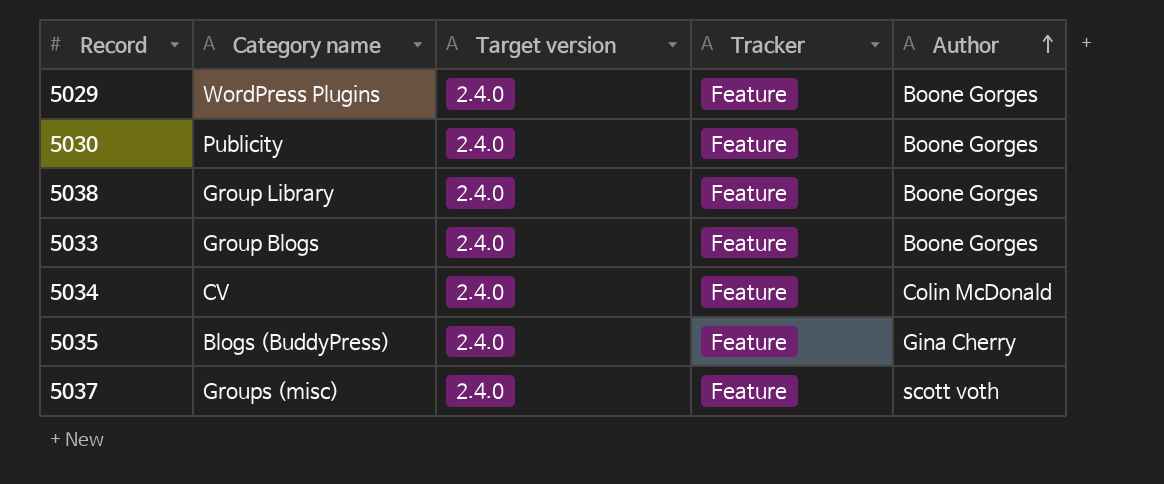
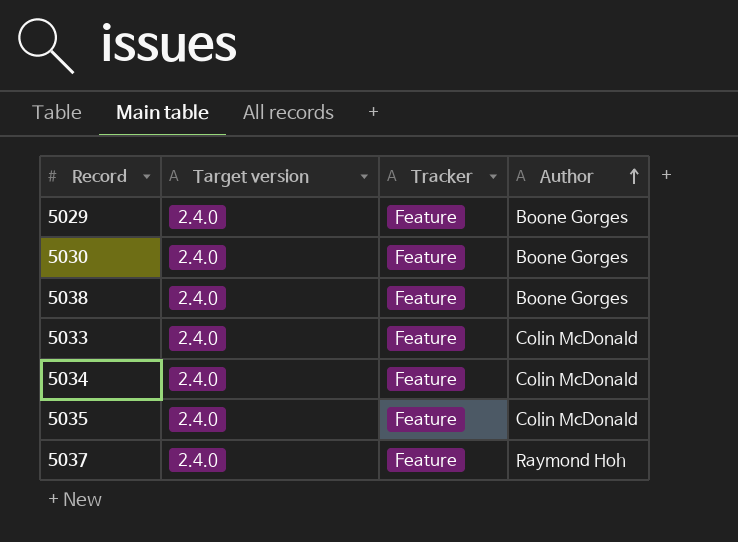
column Category name | position: 2 -> none
5033 | Author: Boone Gorges -> Colin McDonald
5035 | Author: Gina Cherry -> Colin McDonald
5037 | Author: scott voth -> Raymond Hoh

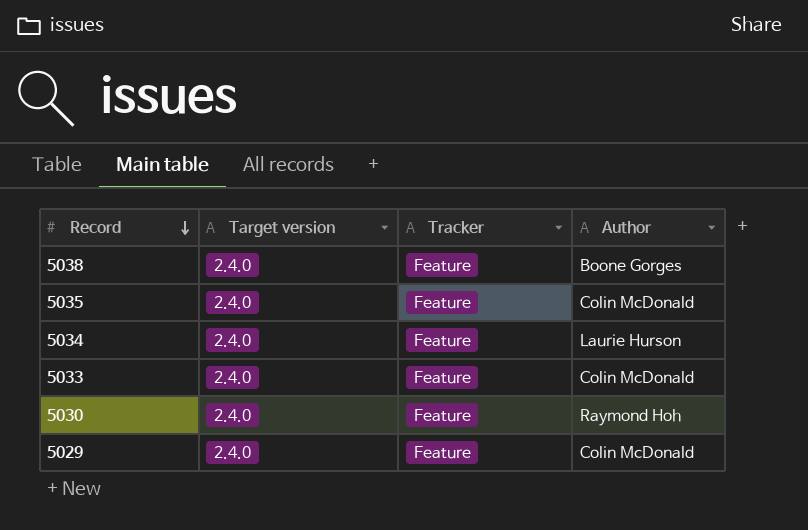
row order: Author ascending -> Record descending
row 5037: 2.4.0 | Feature | Raymond Hoh -> none
5034 | Author: Colin McDonald -> Laurie Hurson
5030 | Author: Boone Gorges -> Raymond Hoh
5029 | Author: Boone Gorges -> Colin McDonald

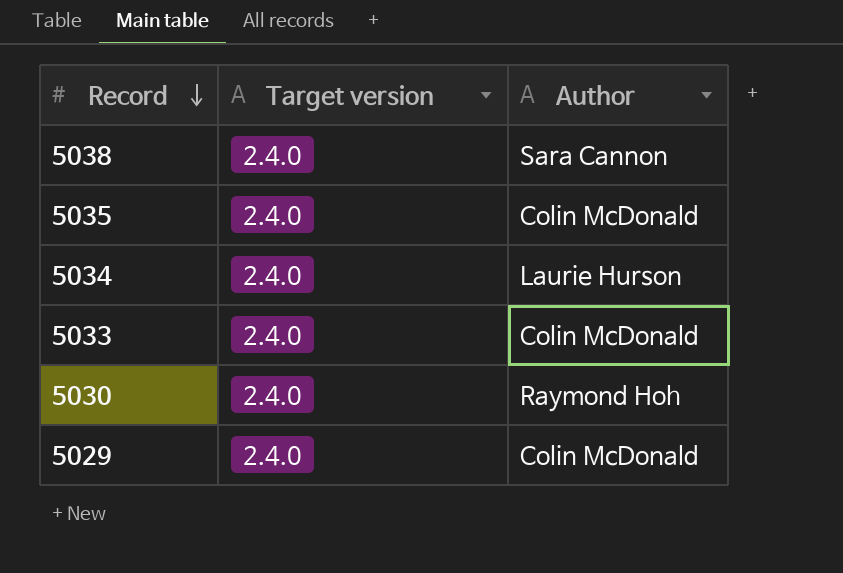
column Tracker | position: 3 -> none
5038 | Author: Boone Gorges -> Sara Cannon

